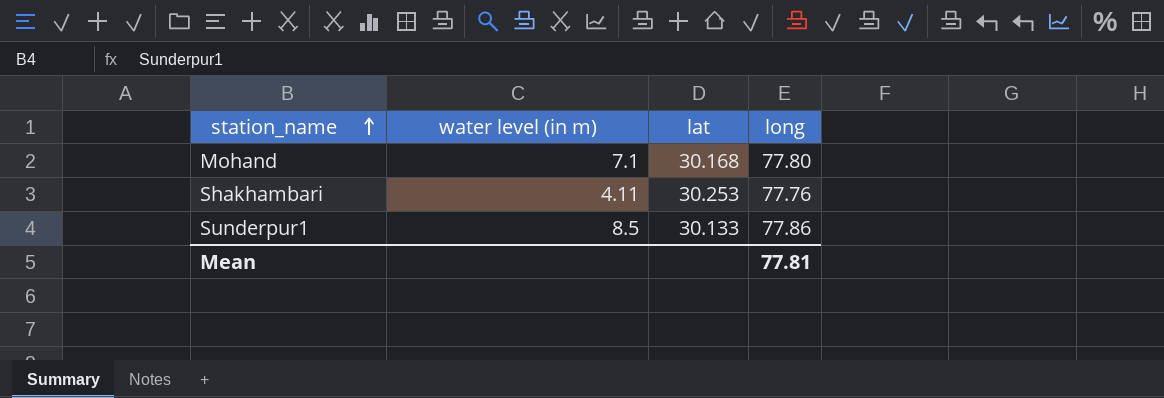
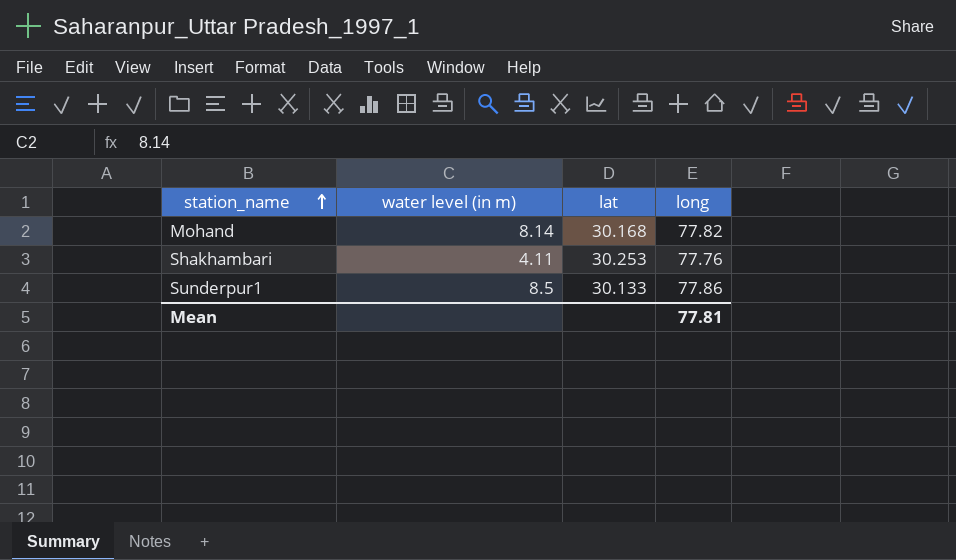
Mohand | water level (in m): 7.1 -> 8.14
Mohand | long: 77.80 -> 77.82

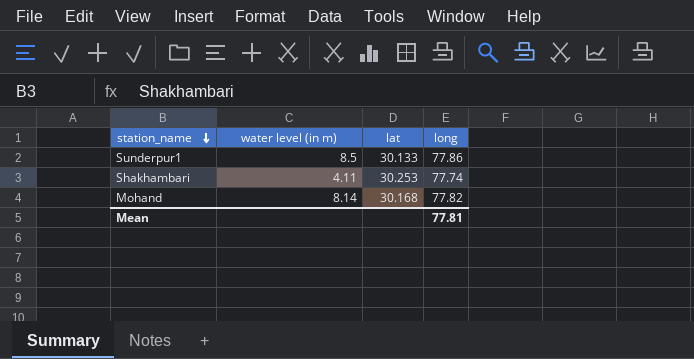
row order: station_name ascending -> station_name descending
Shakhambari | long: 77.76 -> 77.74

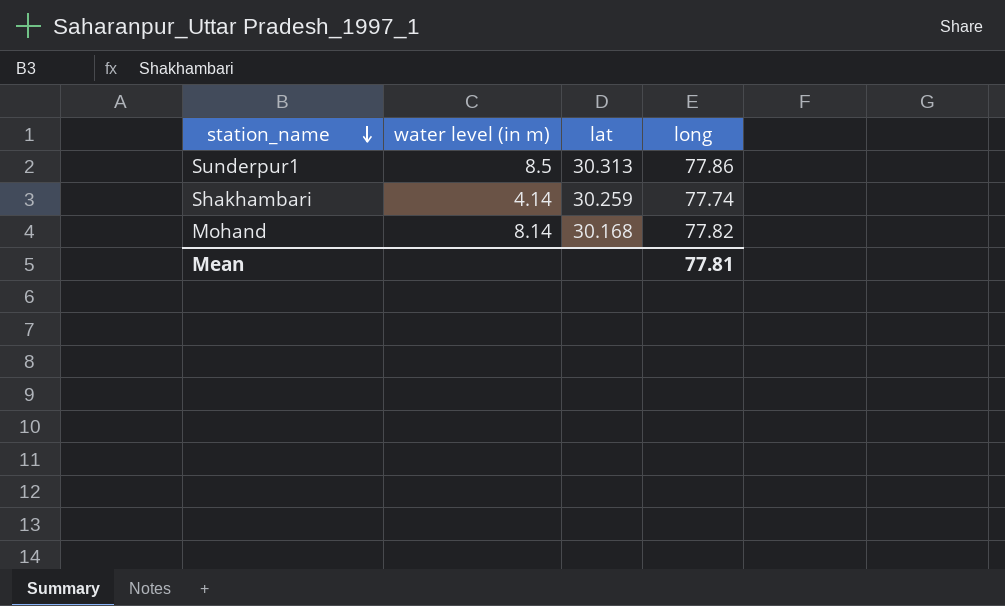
Sunderpur1 | lat: 30.133 -> 30.313
Shakhambari | water level (in m): 4.11 -> 4.14
Shakhambari | lat: 30.253 -> 30.259

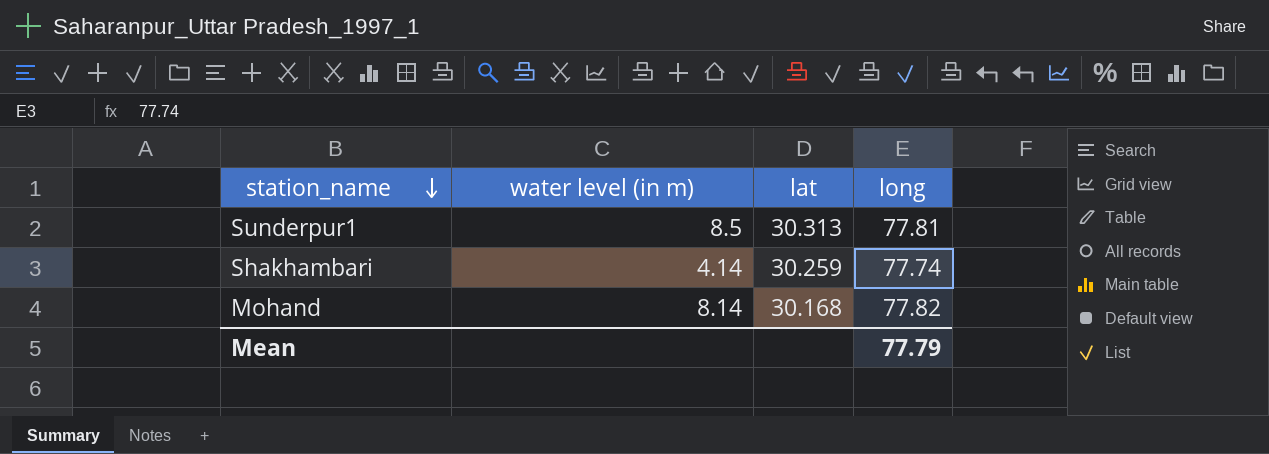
Sunderpur1 | long: 77.86 -> 77.81
Mean | long: 77.81 -> 77.79

